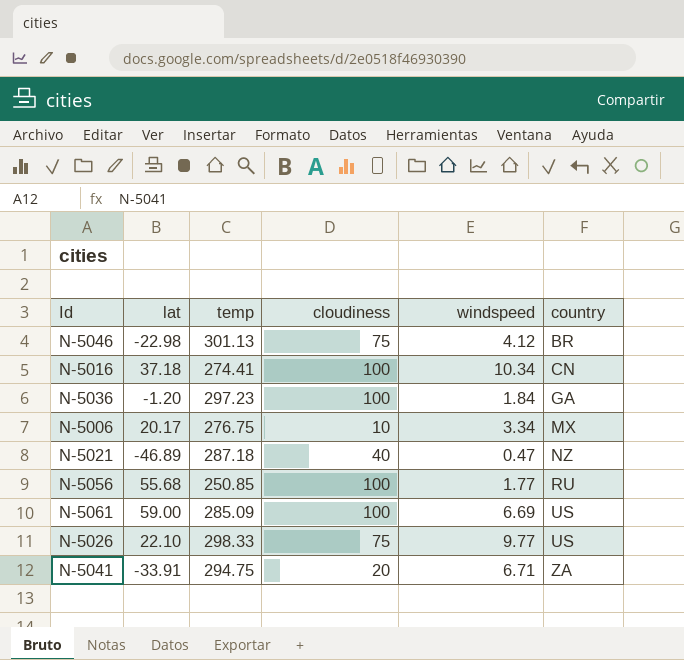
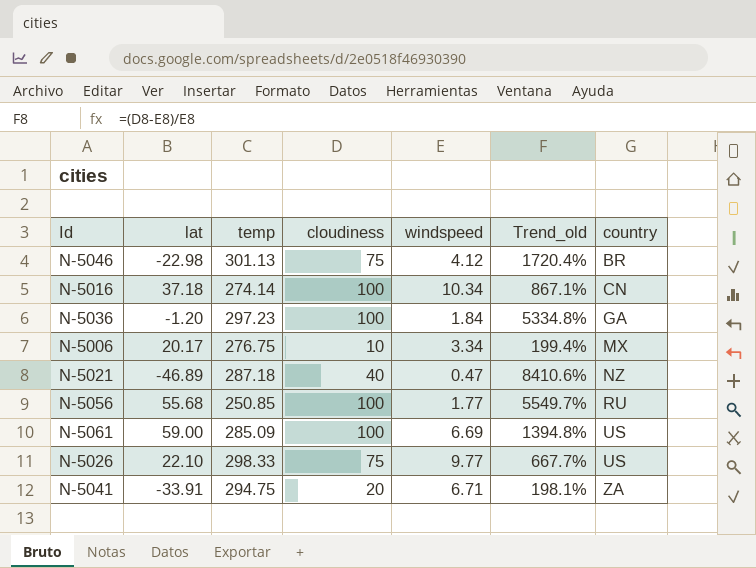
column Trend_old | formula: none -> ([cloudiness] - [windspeed]) / [windspeed]
N-5016 | temp: 274.41 -> 274.14

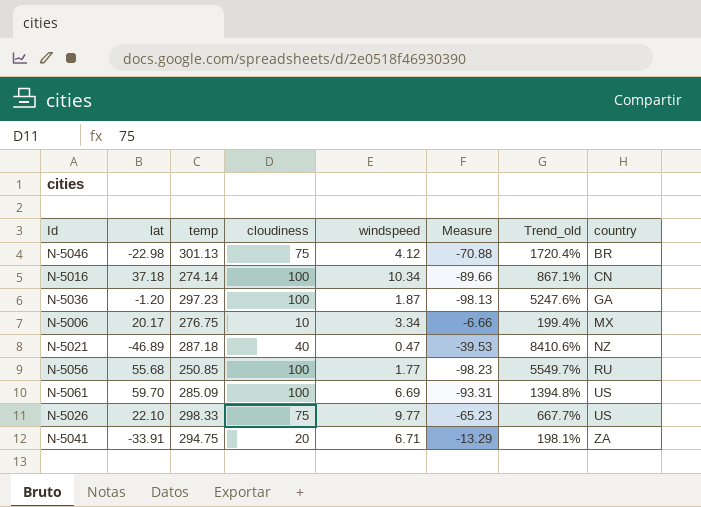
column Measure | formula: none -> [windspeed] - [cloudiness]
N-5036 | windspeed: 1.84 -> 1.87
N-5036 | Trend_old: 5334.8% -> 5247.6%
N-5061 | lat: 59.00 -> 59.70

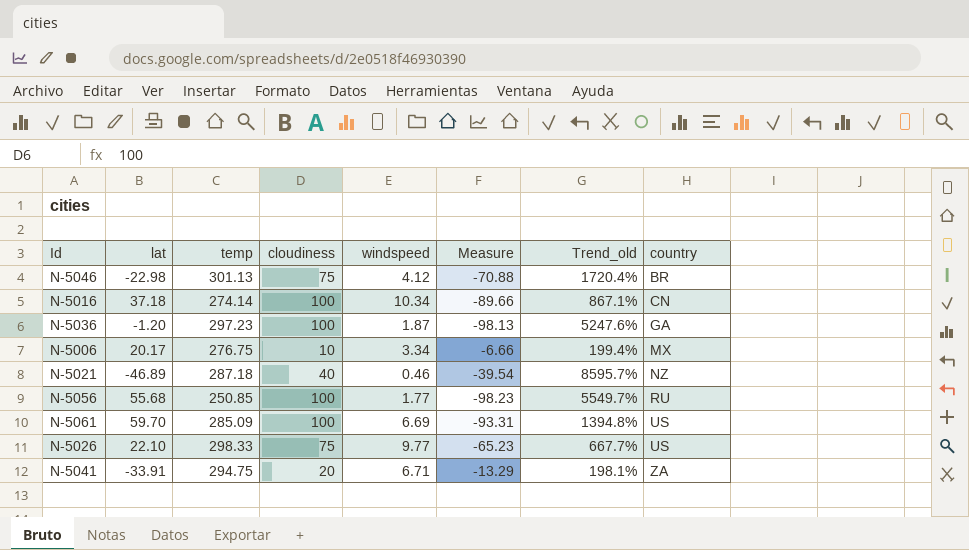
N-5021 | windspeed: 0.47 -> 0.46
N-5021 | Measure: -39.53 -> -39.54
N-5021 | Trend_old: 8410.6% -> 8595.7%

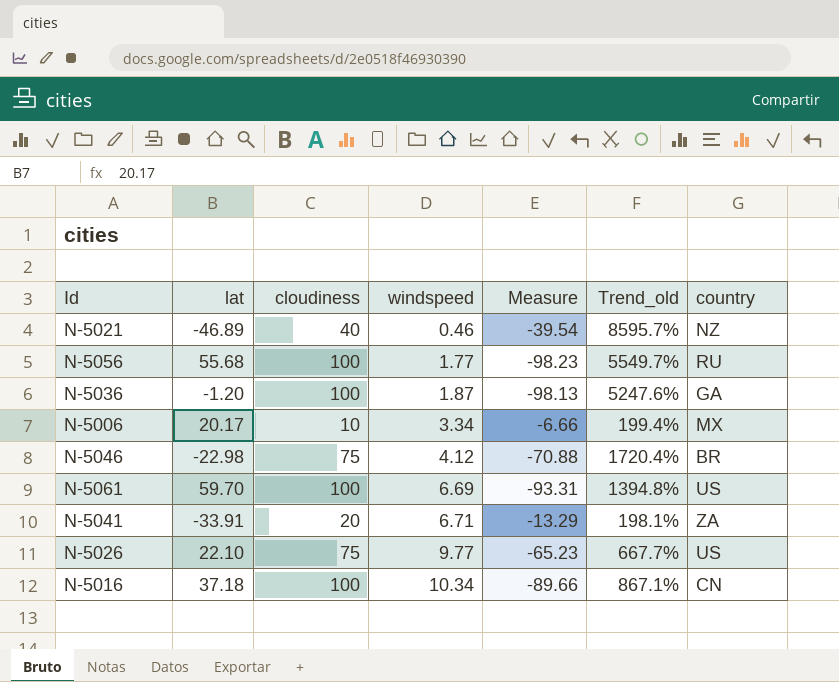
row order: country ascending -> windspeed ascending
column temp | position: 3 -> none

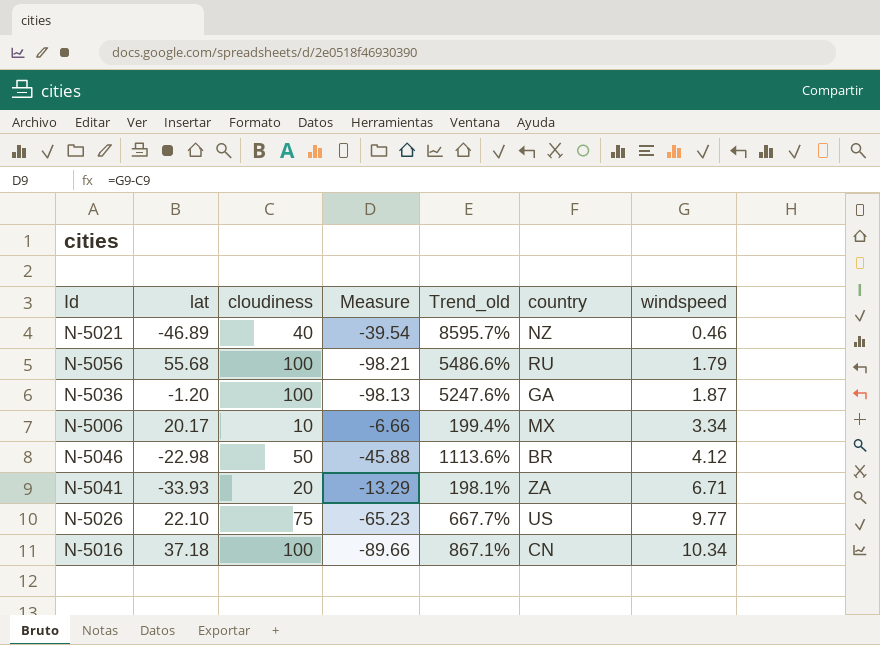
column windspeed | position: 4 -> 7
row N-5061: 59.70 | 100 | 6.69 | -93.31 | 1394.8% | US -> none
N-5056 | Measure: -98.23 -> -98.21
N-5056 | Trend_old: 5549.7% -> 5486.6%
N-5056 | windspeed: 1.77 -> 1.79
N-5046 | cloudiness: 75 -> 50
N-5046 | Measure: -70.88 -> -45.88
N-5046 | Trend_old: 1720.4% -> 1113.6%
N-5041 | lat: -33.91 -> -33.93

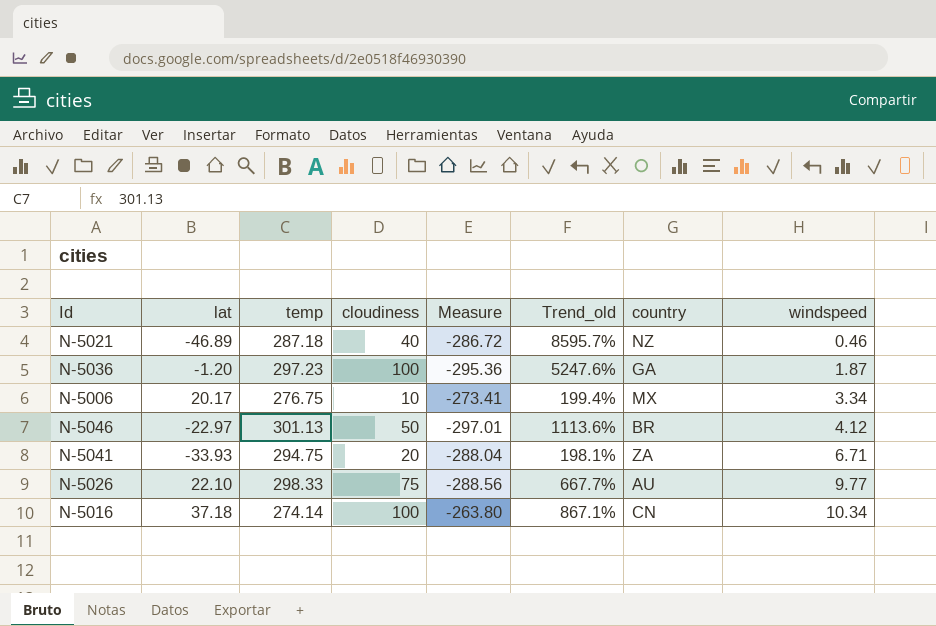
column temp | position: none -> 3
column Measure | formula: [windspeed] - [cloudiness] -> [windspeed] - [temp]
row N-5056: 55.68 | 100 | -98.21 | 5486.6% | RU | 1.79 -> none
N-5046 | lat: -22.98 -> -22.97
N-5026 | country: US -> AU

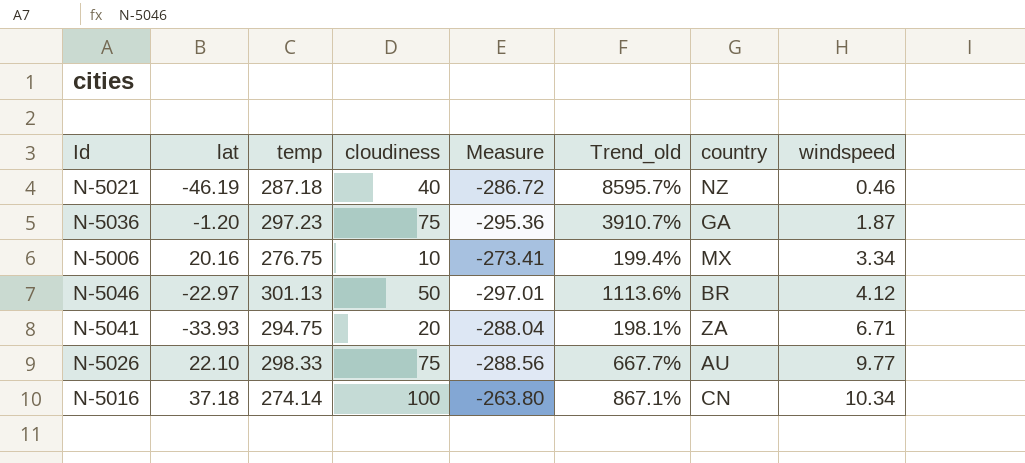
N-5021 | lat: -46.89 -> -46.19
N-5036 | cloudiness: 100 -> 75
N-5036 | Trend_old: 5247.6% -> 3910.7%
N-5006 | lat: 20.17 -> 20.16

